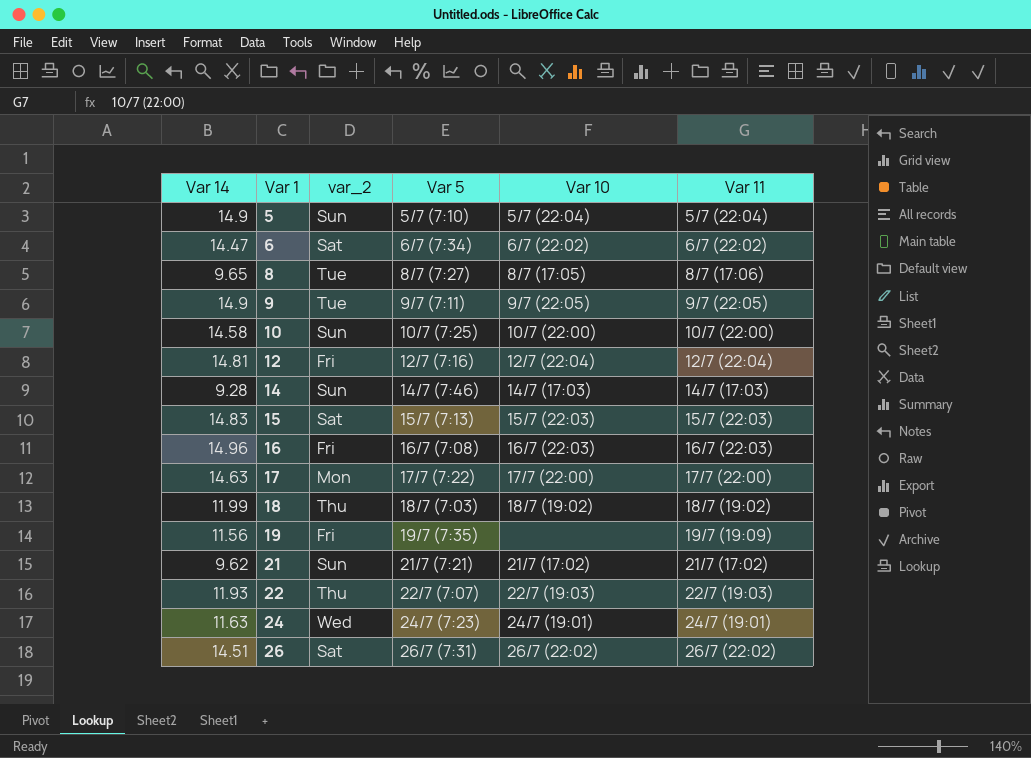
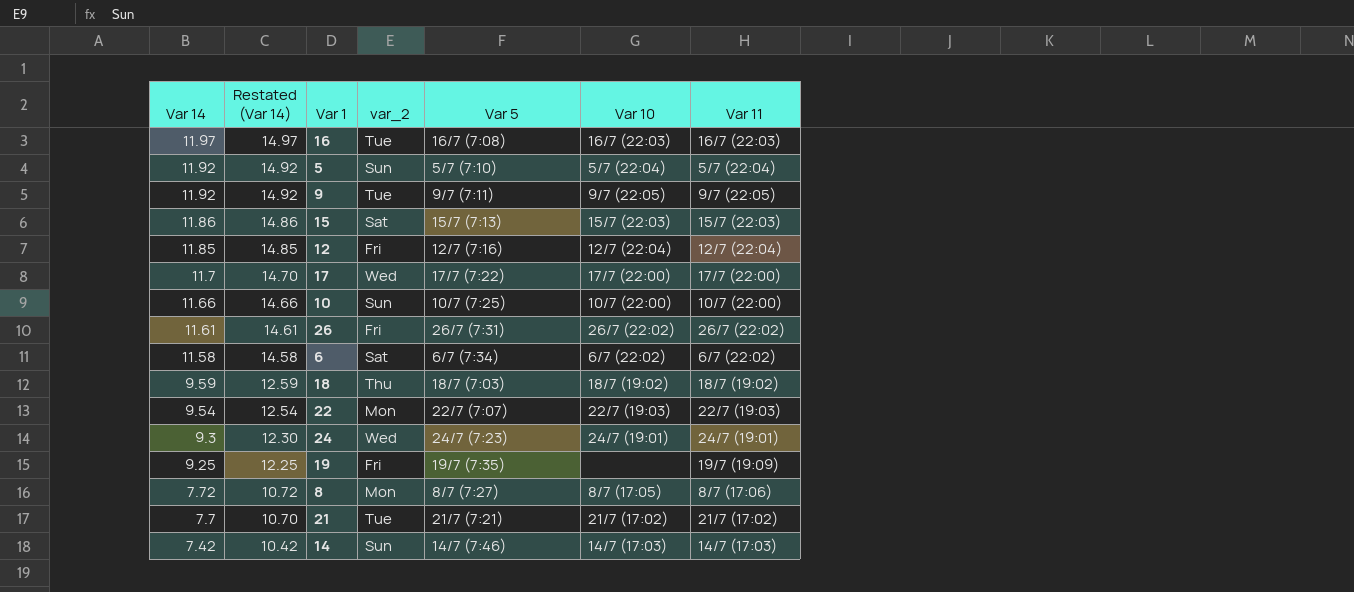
row order: Var 1 ascending -> Var 14 descending
column Restated (Var 14) | formula: none -> [Var 14] + 3
16 | Var 14: 14.96 -> 11.97
16 | var_2: Fri -> Tue
5 | Var 14: 14.9 -> 11.92
9 | Var 14: 14.9 -> 11.92
15 | Var 14: 14.83 -> 11.86
12 | Var 14: 14.81 -> 11.85
17 | Var 14: 14.63 -> 11.7
17 | var_2: Mon -> Wed
10 | Var 14: 14.58 -> 11.66
26 | Var 14: 14.51 -> 11.61
26 | var_2: Sat -> Fri
6 | Var 14: 14.47 -> 11.58
18 | Var 14: 11.99 -> 9.59
22 | Var 14: 11.93 -> 9.54
22 | var_2: Thu -> Mon
24 | Var 14: 11.63 -> 9.3
19 | Var 14: 11.56 -> 9.25
8 | Var 14: 9.65 -> 7.72
8 | var_2: Tue -> Mon
21 | Var 14: 9.62 -> 7.7
21 | var_2: Sun -> Tue
14 | Var 14: 9.28 -> 7.42

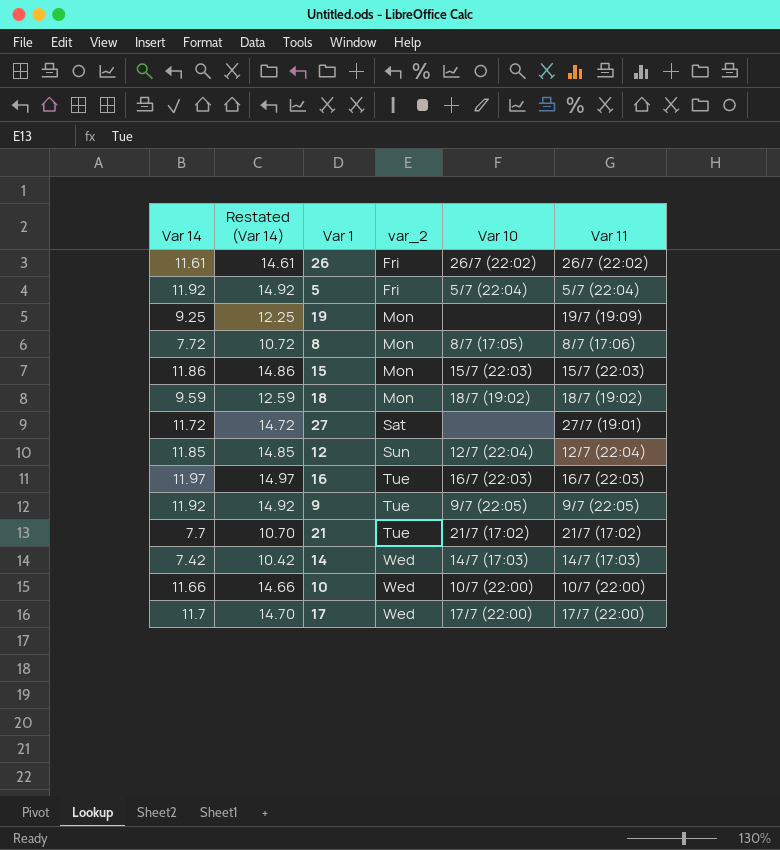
row order: Var 14 descending -> var_2 ascending
column Var 5 | position: 5 -> none
row 6: 11.58 | 14.58 | Sat | 6/7 (7:34) | 6/7 (22:02) | 6/7 (22:02) -> none
row 22: 9.54 | 12.54 | Mon | 22/7 (7:07) | 22/7 (19:03) | 22/7 (19:03) -> none
row 24: 9.3 | 12.30 | Wed | 24/7 (7:23) | 24/7 (19:01) | 24/7 (19:01) -> none
5 | var_2: Sun -> Fri
19 | var_2: Fri -> Mon
15 | var_2: Sat -> Mon
18 | var_2: Thu -> Mon
row 27: none -> 11.72 | 14.72 | Sat | none | 27/7 (19:01)
12 | var_2: Fri -> Sun
14 | var_2: Sun -> Wed
10 | var_2: Sun -> Wed

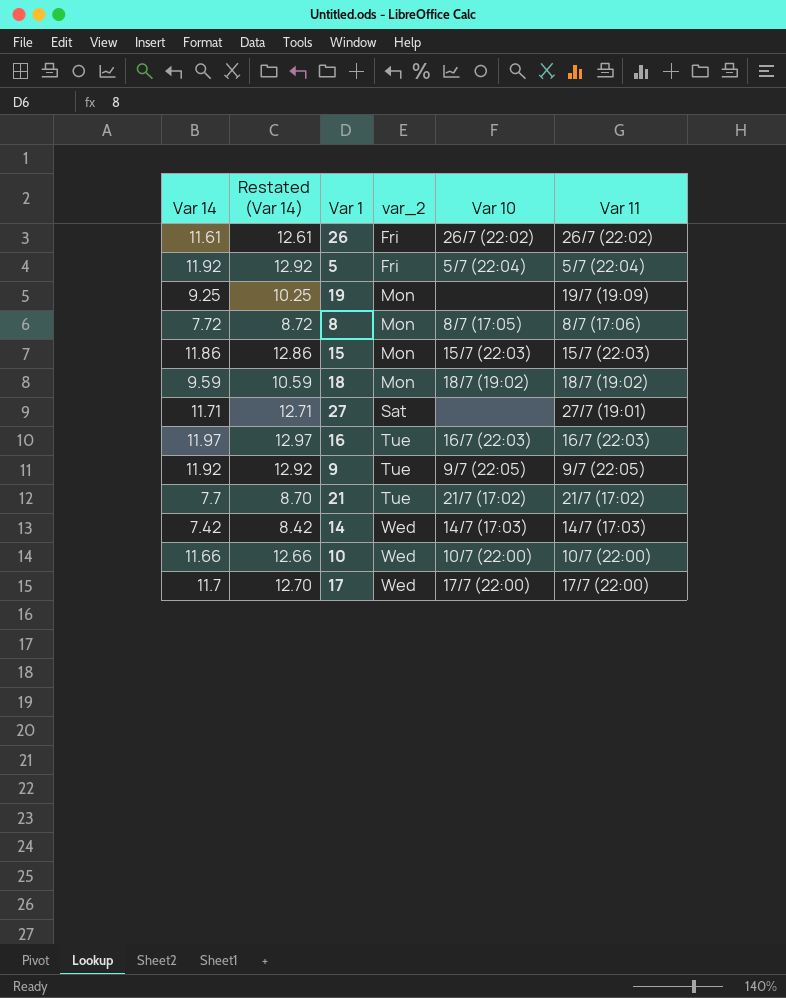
column Restated (Var 14) | formula: [Var 14] + 3 -> [Var 14] + 1
row 12: 11.85 | 14.85 | Sun | 12/7 (22:04) | 12/7 (22:04) -> none
27 | Var 14: 11.72 -> 11.71

